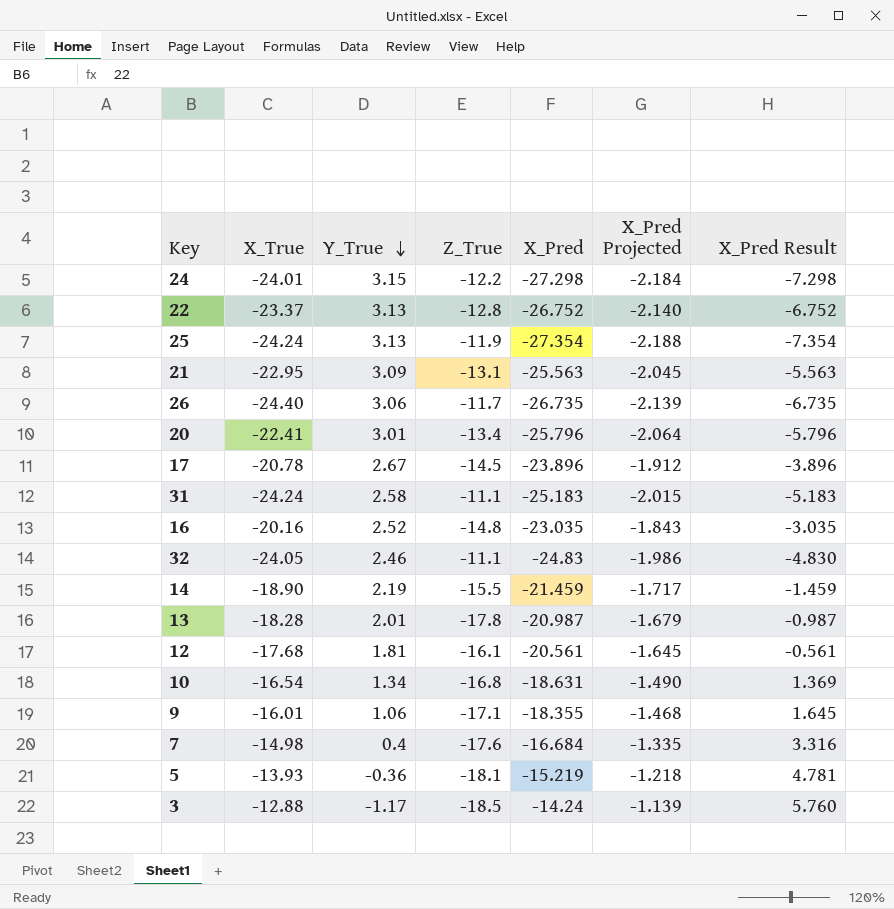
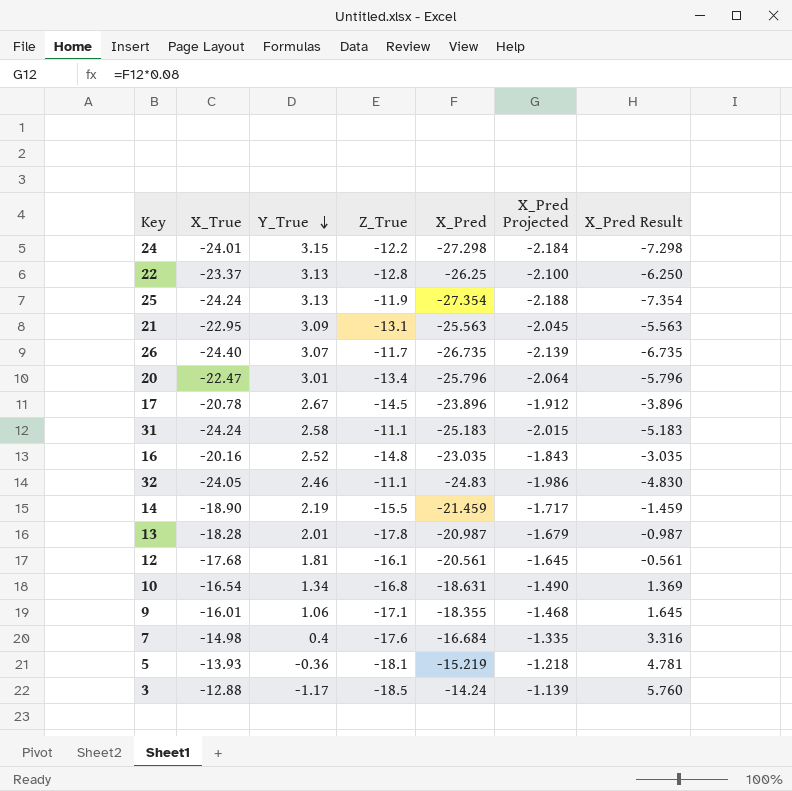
22 | X_Pred: -26.752 -> -26.25
22 | X_Pred Projected: -2.140 -> -2.100
22 | X_Pred Result: -6.752 -> -6.250
26 | Y_True: 3.06 -> 3.07
20 | X_True: -22.41 -> -22.47

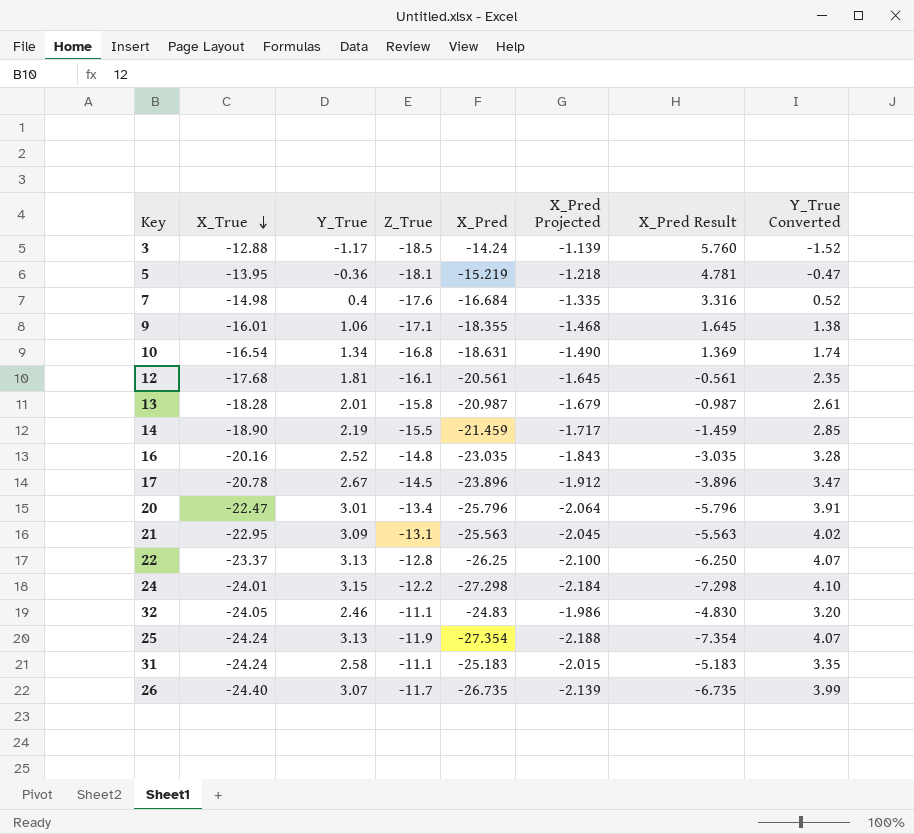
row order: Y_True descending -> X_True descending
column Y_True Converted | formula: none -> [Y_True] * 1.3
5 | X_True: -13.93 -> -13.95
13 | Z_True: -17.8 -> -15.8

